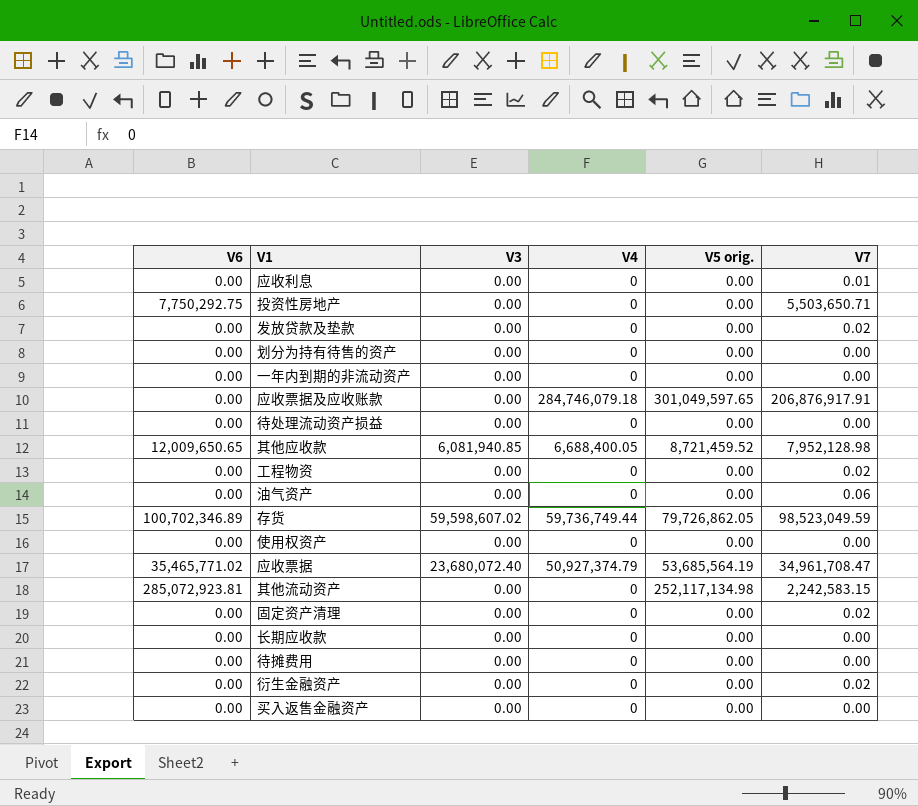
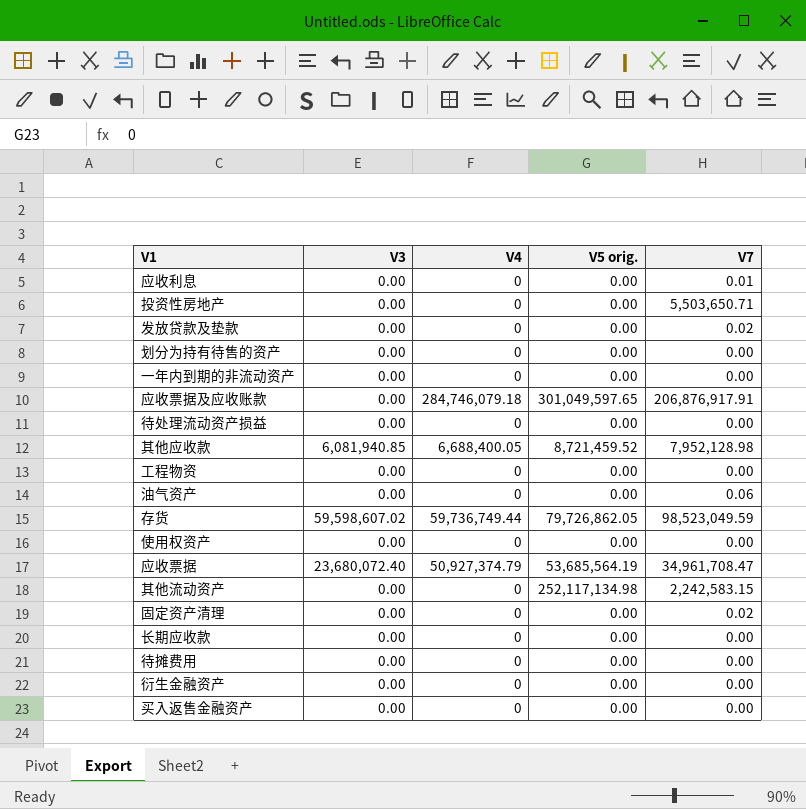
column V6 | position: 1 -> none
工程物资 | V7: 0.02 -> 0.00
衍生金融资产 | V7: 0.02 -> 0.00

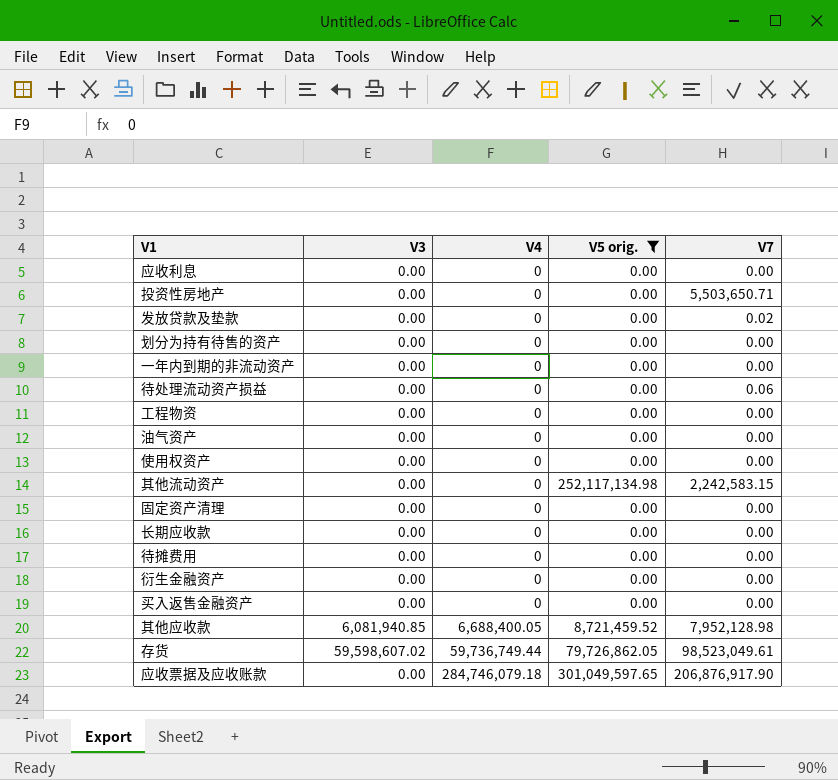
filter: none -> V5 orig. != 53,685,564.19
row order: none -> V4 ascending
应收利息 | V7: 0.01 -> 0.00
待处理流动资产损益 | V7: 0.00 -> 0.06
油气资产 | V7: 0.06 -> 0.00
固定资产清理 | V7: 0.02 -> 0.00
存货 | V7: 98,523,049.59 -> 98,523,049.61
应收票据及应收账款 | V7: 206,876,917.91 -> 206,876,917.90

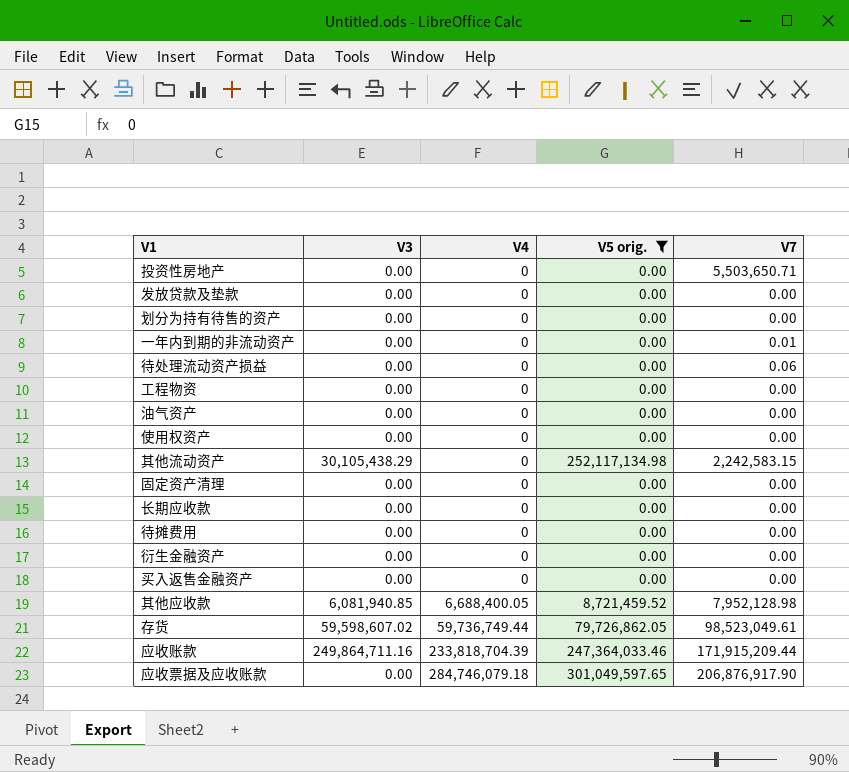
row 应收利息: 0.00 | 0 | 0.00 | 0.00 -> none
发放贷款及垫款 | V7: 0.02 -> 0.00
一年内到期的非流动资产 | V7: 0.00 -> 0.01
其他流动资产 | V3: 0.00 -> 30,105,438.29
row 应收账款: none -> 249,864,711.16 | 233,818,704.39 | 247,364,033.46 | 171,915,209.44

